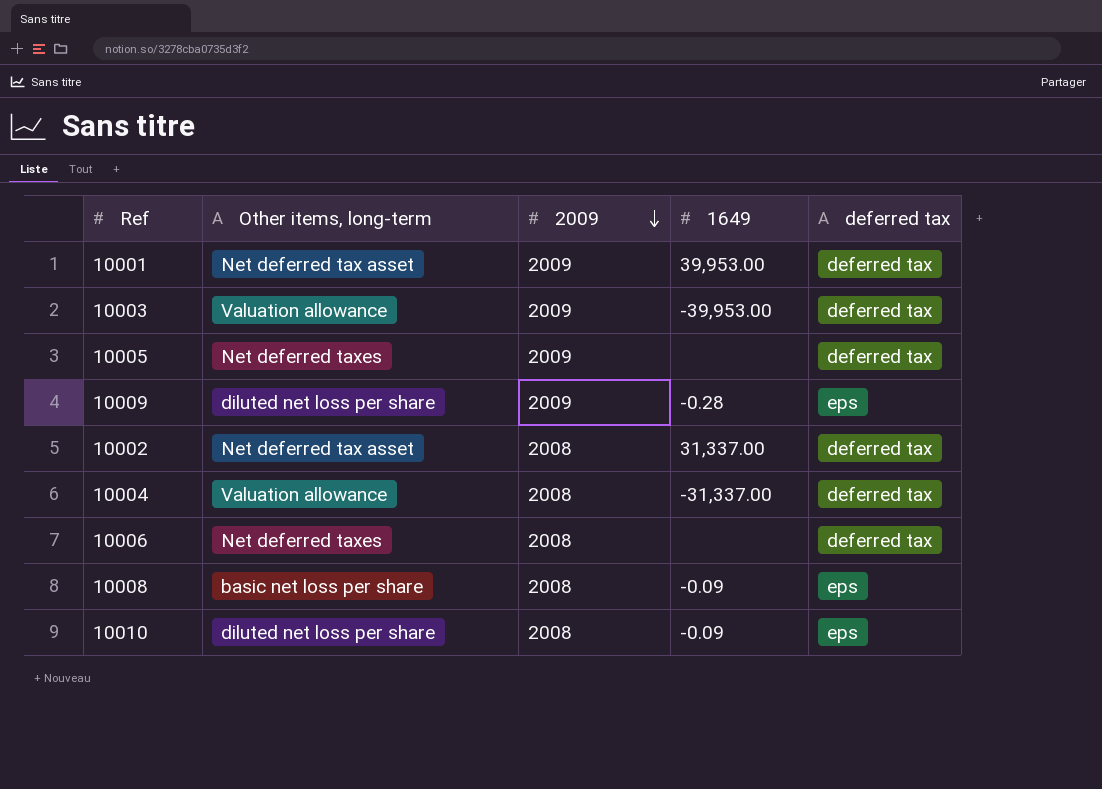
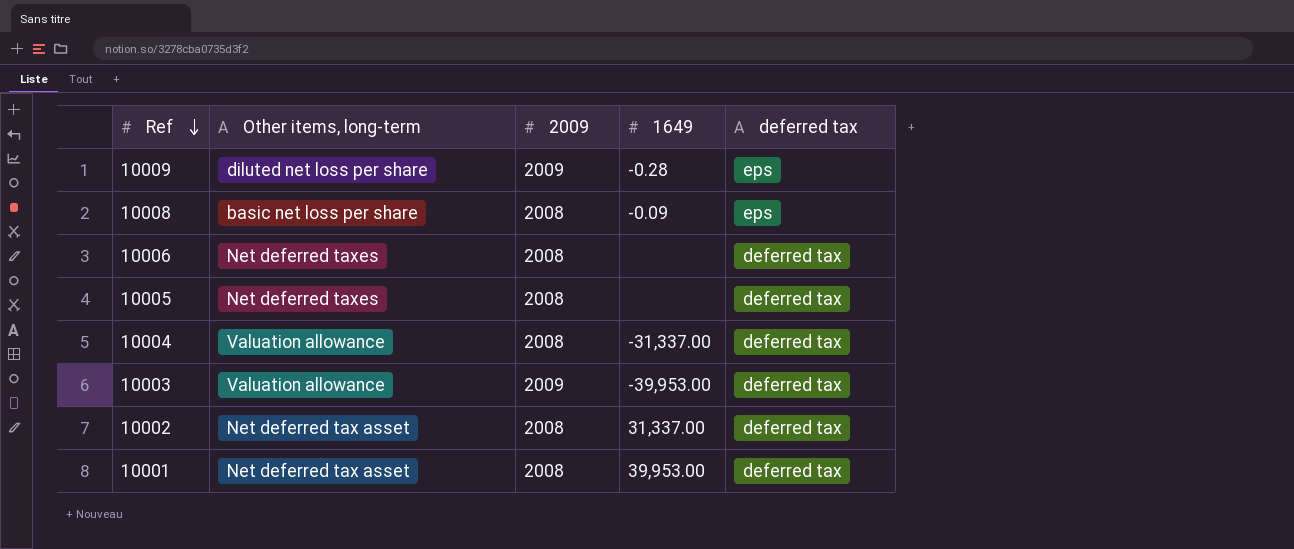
row order: 2009 descending -> Ref descending
row 10010: diluted net loss per share | 2008 | -0.09 | eps -> none
10005 | 2009: 2009 -> 2008
10001 | 2009: 2009 -> 2008

